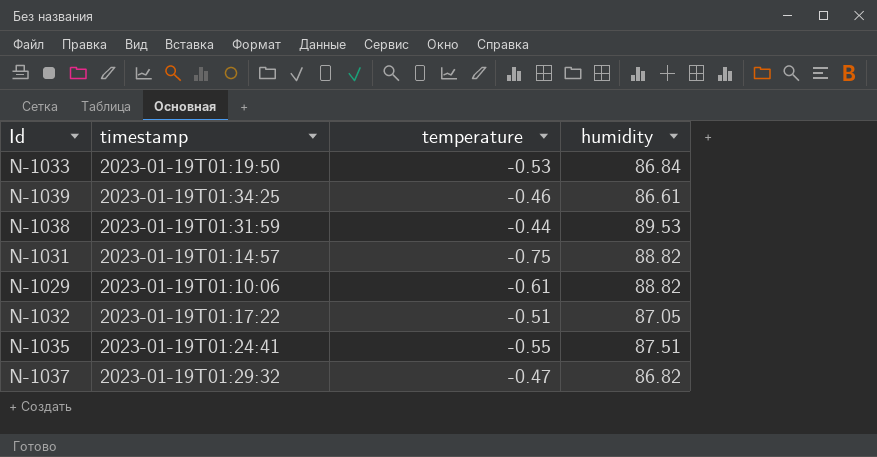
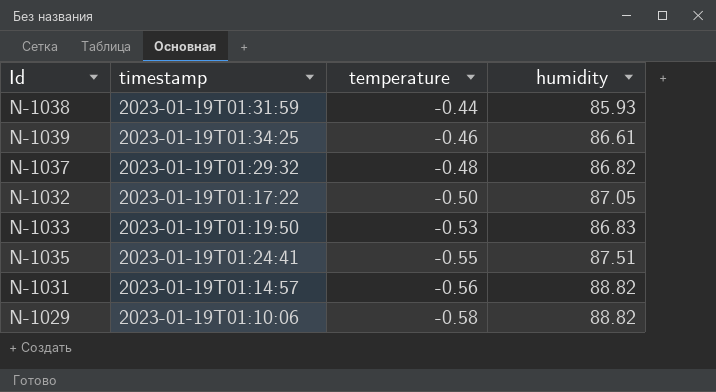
row order: none -> temperature descending
N-1038 | humidity: 89.53 -> 85.93
N-1037 | temperature: -0.47 -> -0.48
N-1032 | temperature: -0.51 -> -0.50
N-1033 | humidity: 86.84 -> 86.83
N-1031 | temperature: -0.75 -> -0.56
N-1029 | temperature: -0.61 -> -0.58

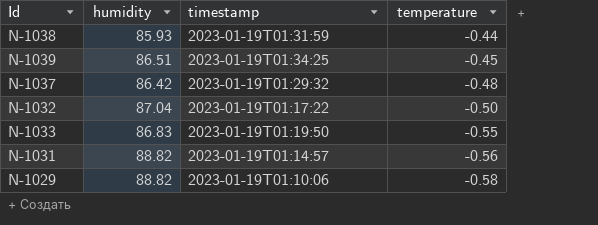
column humidity | position: 4 -> 2
row N-1035: 2023-01-19T01:24:41 | -0.55 | 87.51 -> none
N-1039 | humidity: 86.61 -> 86.51
N-1039 | temperature: -0.46 -> -0.45
N-1037 | humidity: 86.82 -> 86.42
N-1032 | humidity: 87.05 -> 87.04
N-1033 | temperature: -0.53 -> -0.55

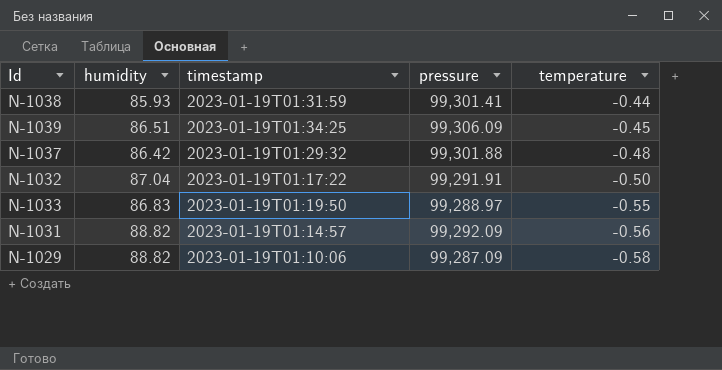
column pressure | position: none -> 4

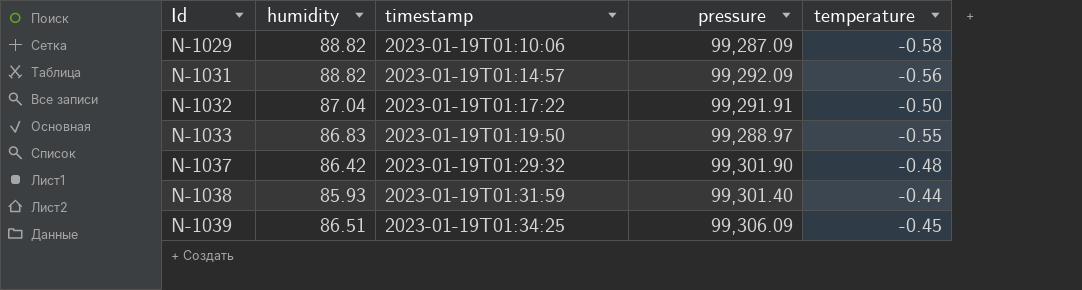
row order: temperature descending -> Id ascending
N-1037 | pressure: 99,301.88 -> 99,301.90
N-1038 | pressure: 99,301.41 -> 99,301.40

